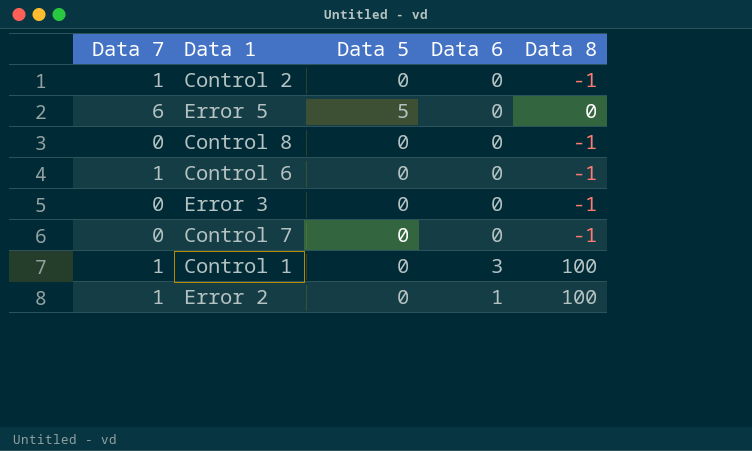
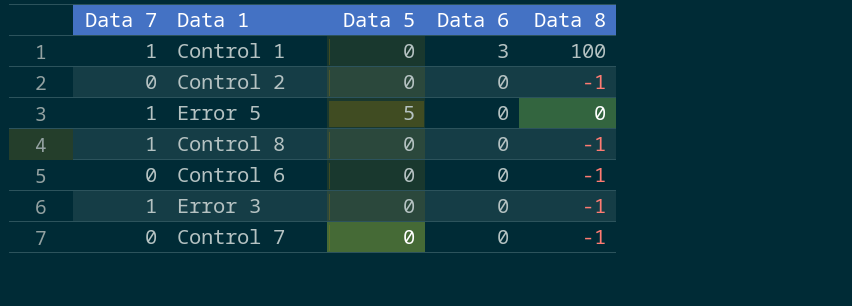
row order: none -> Data 6 descending
row Error 2: 1 | 0 | 1 | 100 -> none
Control 2 | Data 7: 1 -> 0
Error 5 | Data 7: 6 -> 1
Control 8 | Data 7: 0 -> 1
Control 6 | Data 7: 1 -> 0
Error 3 | Data 7: 0 -> 1

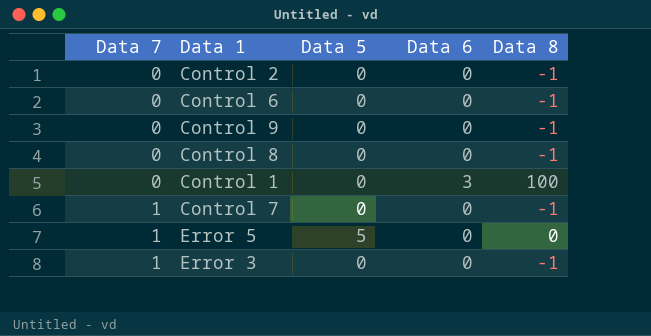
row order: Data 6 descending -> Data 7 ascending
row Control 9: none -> 0 | 0 | 0 | -1
Control 8 | Data 7: 1 -> 0
Control 1 | Data 7: 1 -> 0
Control 7 | Data 7: 0 -> 1

